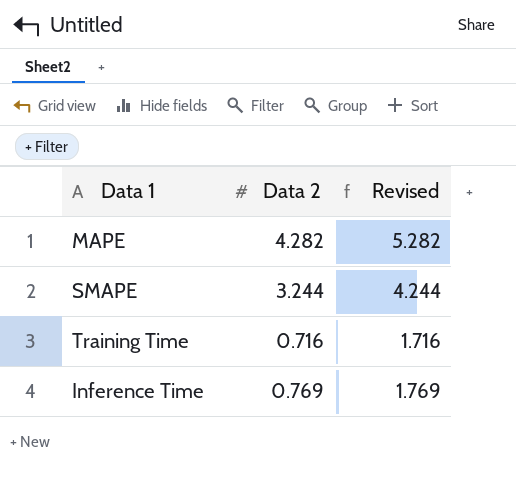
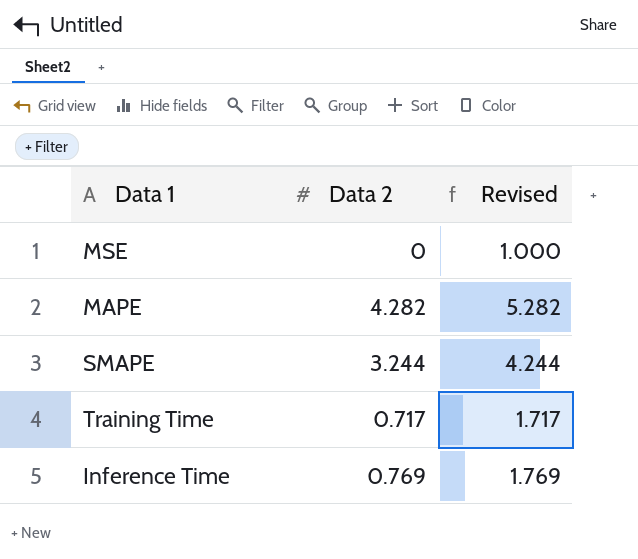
row MSE: none -> 0 | 1.000
Training Time | Data 2: 0.716 -> 0.717
Training Time | Revised: 1.716 -> 1.717

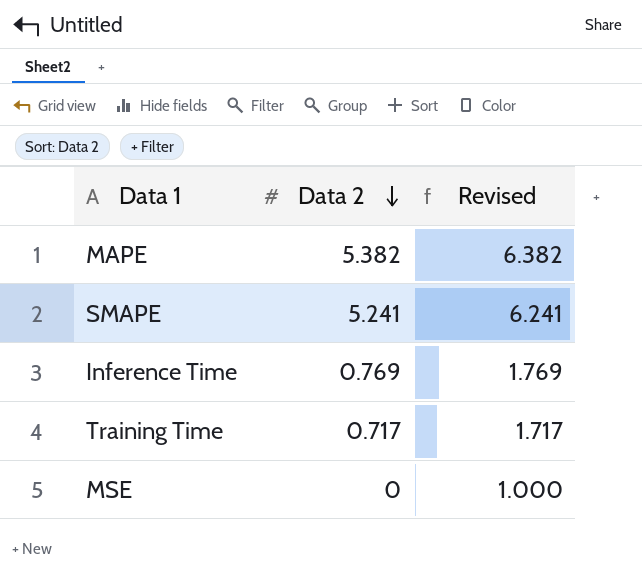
row order: none -> Data 2 descending
MAPE | Data 2: 4.282 -> 5.382
MAPE | Revised: 5.282 -> 6.382
SMAPE | Data 2: 3.244 -> 5.241
SMAPE | Revised: 4.244 -> 6.241

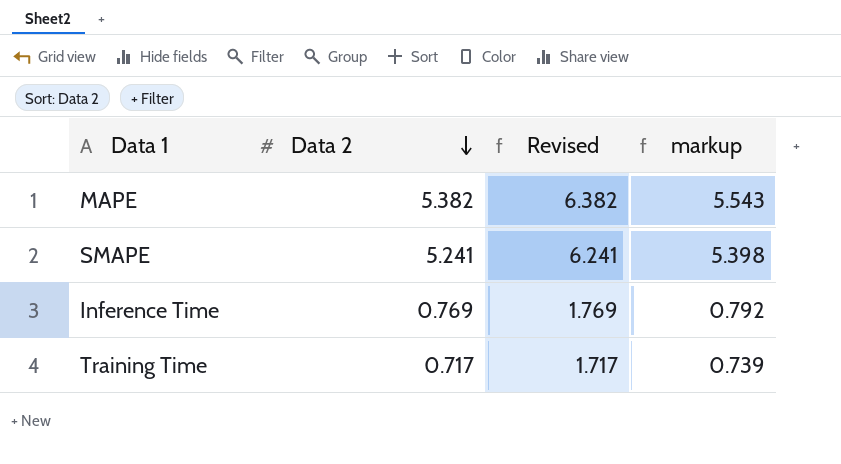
column markup | formula: none -> [Data 2] * 1.03
row MSE: 0 | 1.000 -> none

